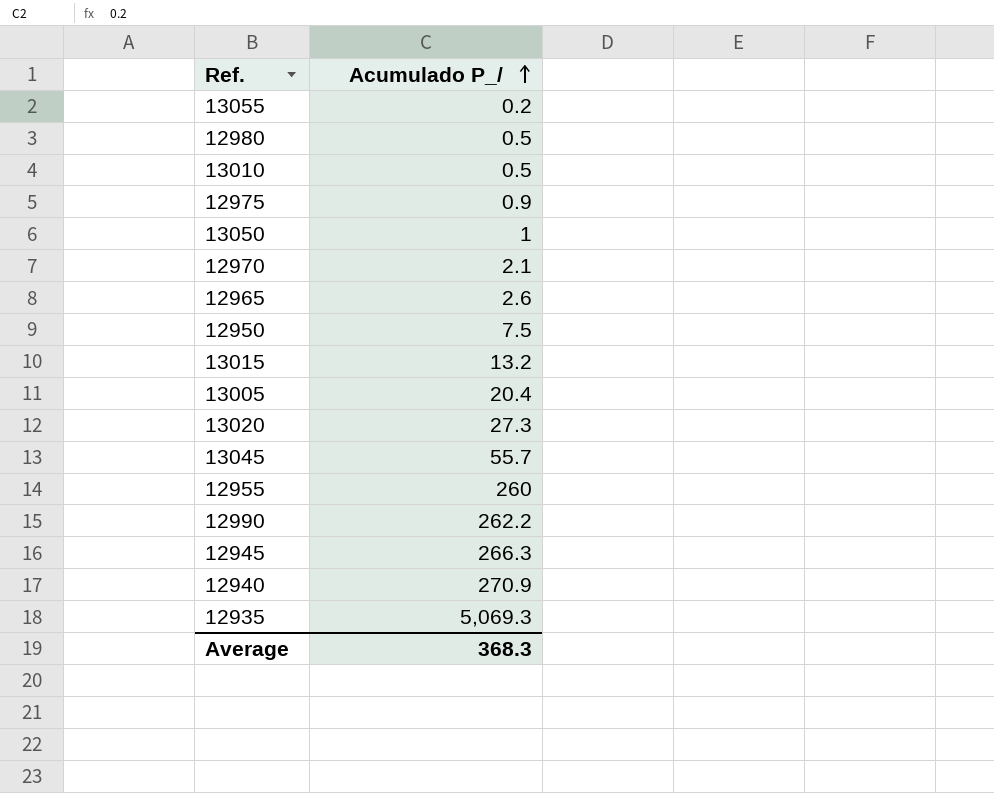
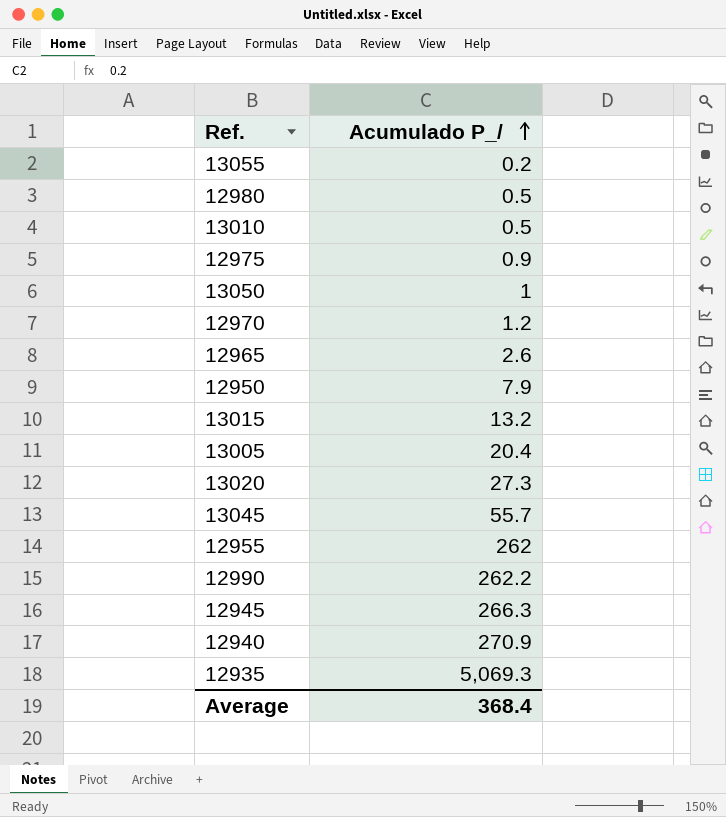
12970 | Acumulado P_/: 2.1 -> 1.2
12950 | Acumulado P_/: 7.5 -> 7.9
12955 | Acumulado P_/: 260 -> 262
Average | Acumulado P_/: 368.3 -> 368.4

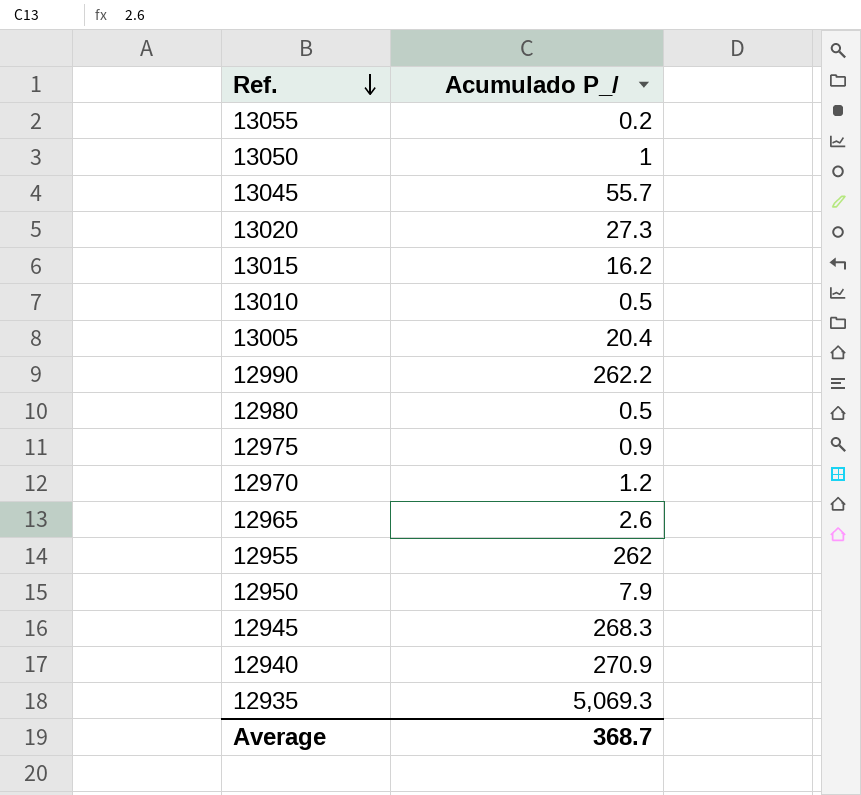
row order: Acumulado P_/ ascending -> Ref. descending
13015 | Acumulado P_/: 13.2 -> 16.2
12945 | Acumulado P_/: 266.3 -> 268.3
Average | Acumulado P_/: 368.4 -> 368.7

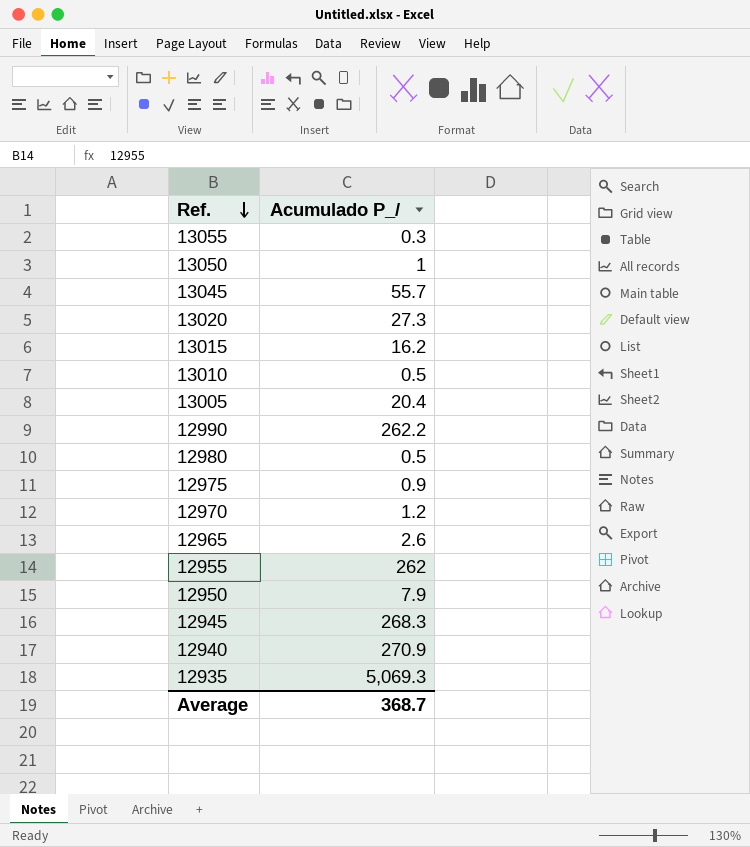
13055 | Acumulado P_/: 0.2 -> 0.3

